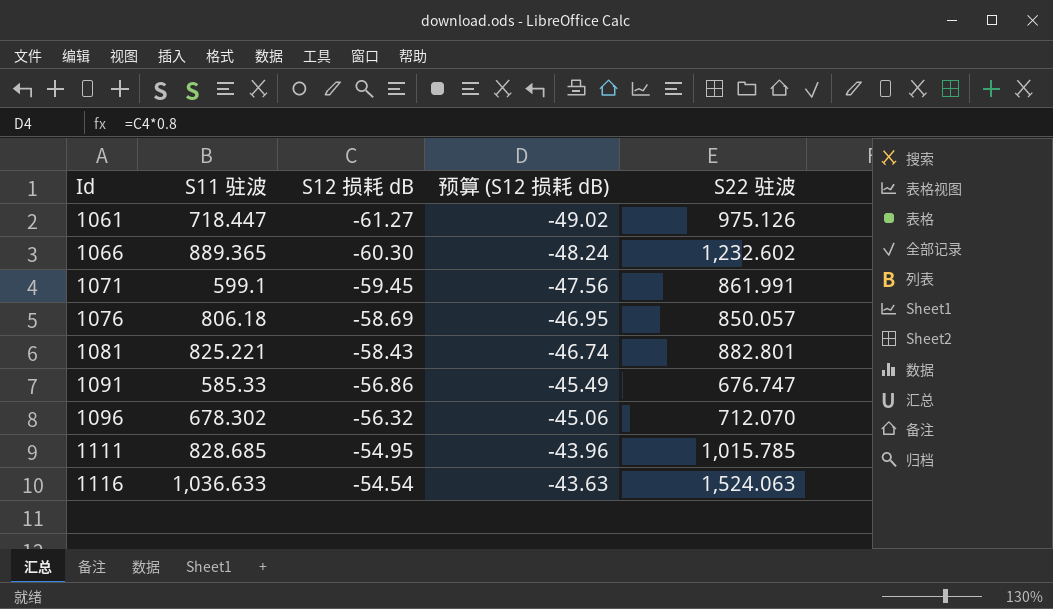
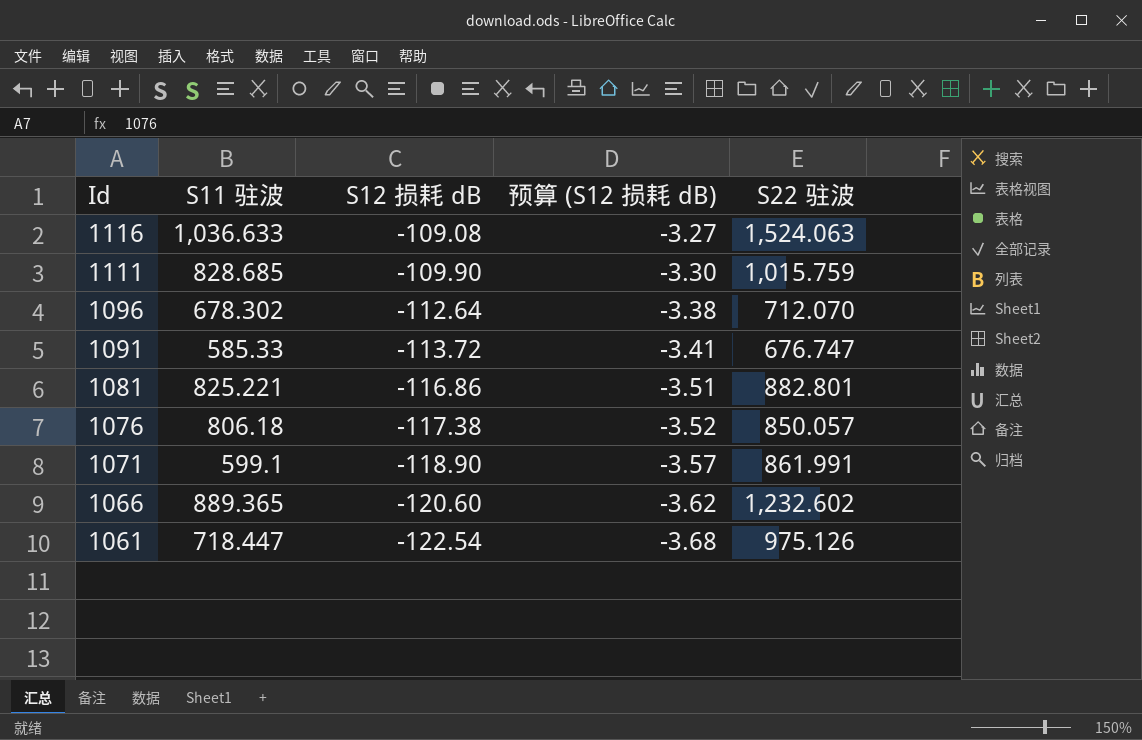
row order: Id ascending -> Id descending
column 预算 (S12 损耗 dB) | formula: [S12 损耗 dB] * 0.8 -> [S12 损耗 dB] * 0.03
1116 | S12 损耗 dB: -54.54 -> -109.08
1111 | S12 损耗 dB: -54.95 -> -109.90
1111 | S22 驻波: 1,015.785 -> 1,015.759
1096 | S12 损耗 dB: -56.32 -> -112.64
1091 | S12 损耗 dB: -56.86 -> -113.72
1081 | S12 损耗 dB: -58.43 -> -116.86
1076 | S12 损耗 dB: -58.69 -> -117.38
1071 | S12 损耗 dB: -59.45 -> -118.90
1066 | S12 损耗 dB: -60.30 -> -120.60
1061 | S12 损耗 dB: -61.27 -> -122.54

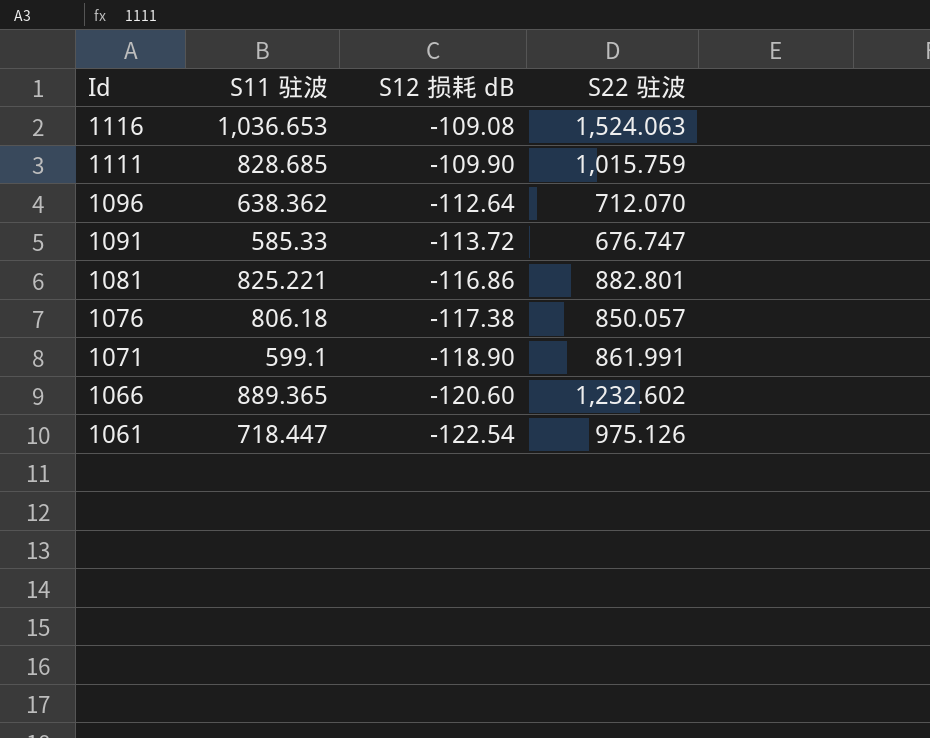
column 预算 (S12 损耗 dB) | formula: [S12 损耗 dB] * 0.03 -> none
1116 | S11 驻波: 1,036.633 -> 1,036.653
1096 | S11 驻波: 678.302 -> 638.362

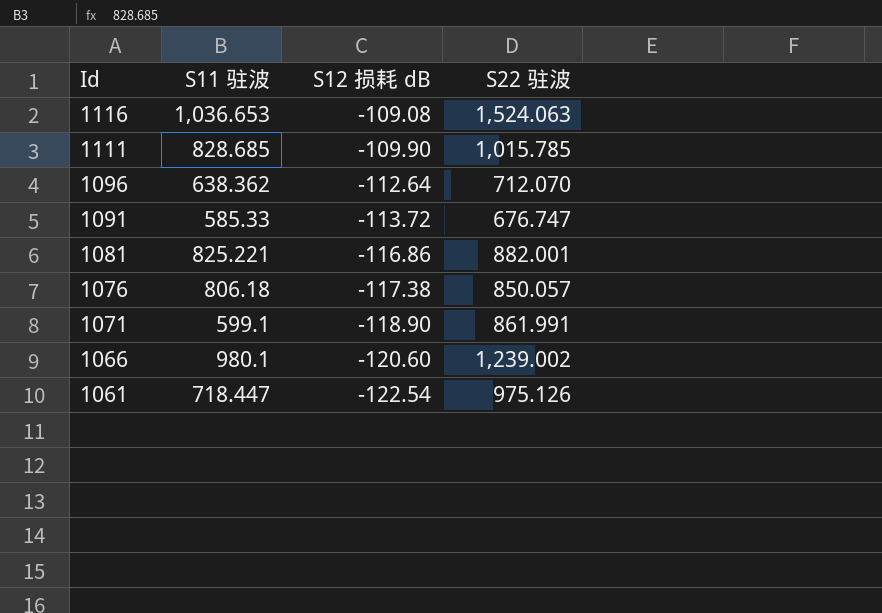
1111 | S22 驻波: 1,015.759 -> 1,015.785
1081 | S22 驻波: 882.801 -> 882.001
1066 | S11 驻波: 889.365 -> 980.1
1066 | S22 驻波: 1,232.602 -> 1,239.002

